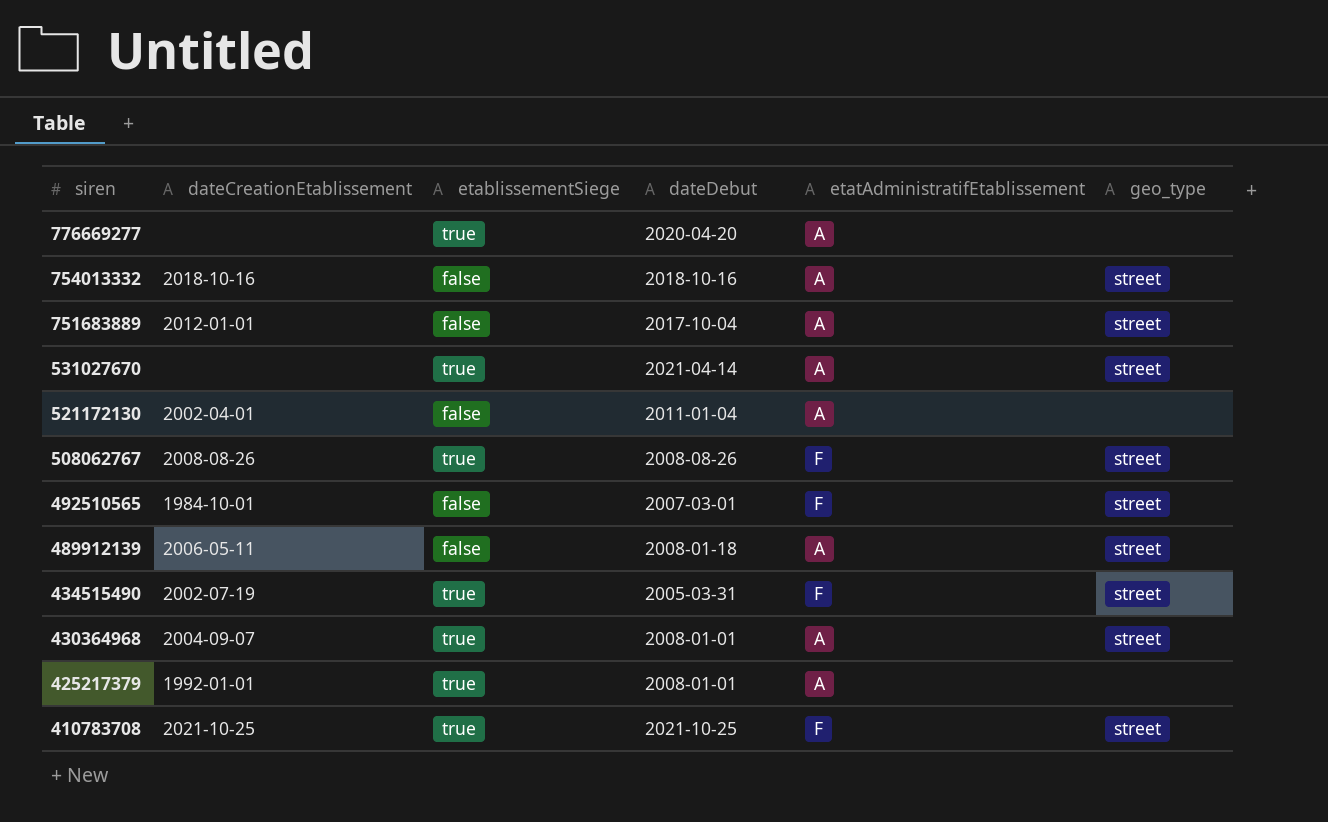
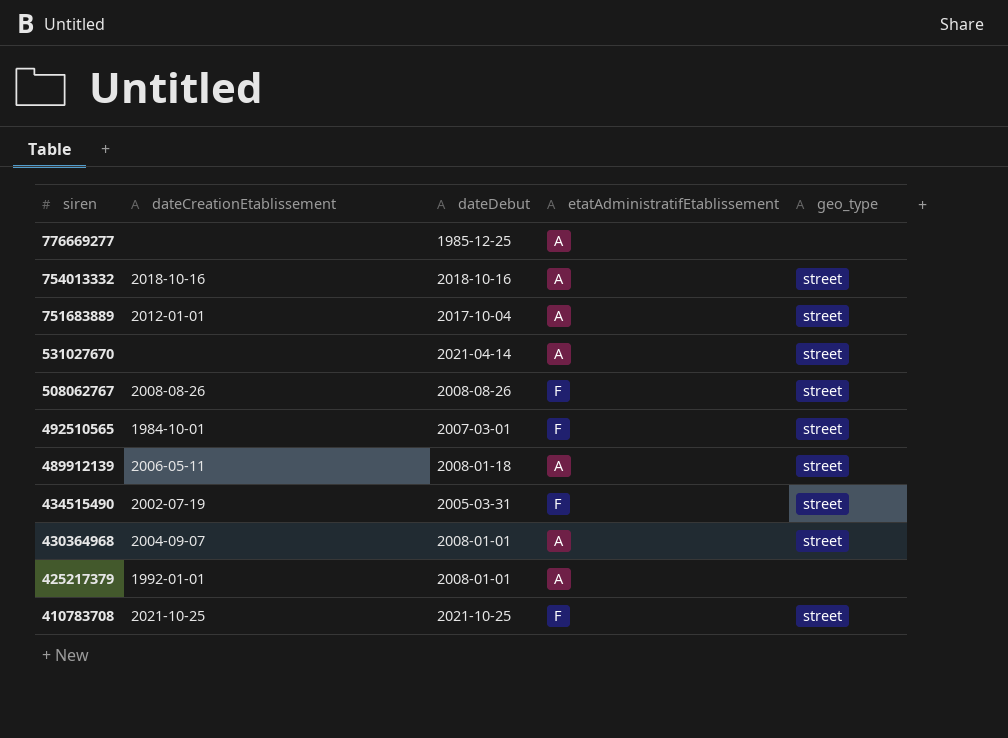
column etablissementSiege | position: 3 -> none
row 521172130: 2002-04-01 | false | 2011-01-04 | A | none -> none
776669277 | dateDebut: 2020-04-20 -> 1985-12-25

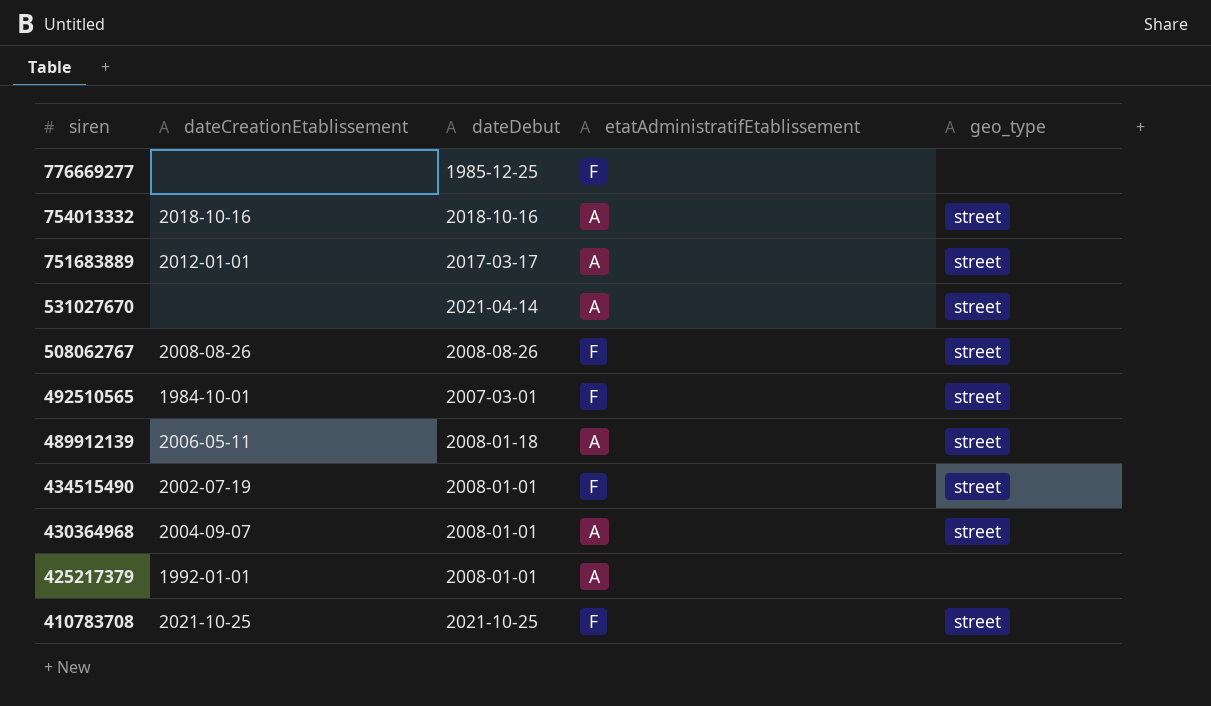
776669277 | etatAdministratifEtablissement: A -> F
751683889 | dateDebut: 2017-10-04 -> 2017-03-17
434515490 | dateDebut: 2005-03-31 -> 2008-01-01

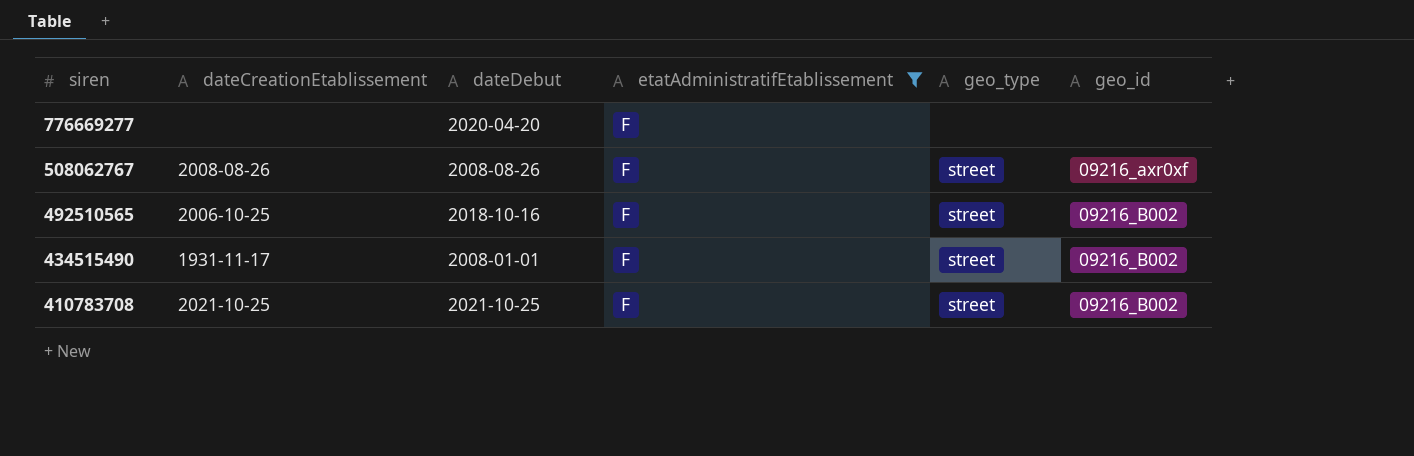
filter: none -> etatAdministratifEtablissement = F
column geo_id | position: none -> 6
776669277 | dateDebut: 1985-12-25 -> 2020-04-20
492510565 | dateCreationEtablissement: 1984-10-01 -> 2006-10-25
492510565 | dateDebut: 2007-03-01 -> 2018-10-16
434515490 | dateCreationEtablissement: 2002-07-19 -> 1931-11-17

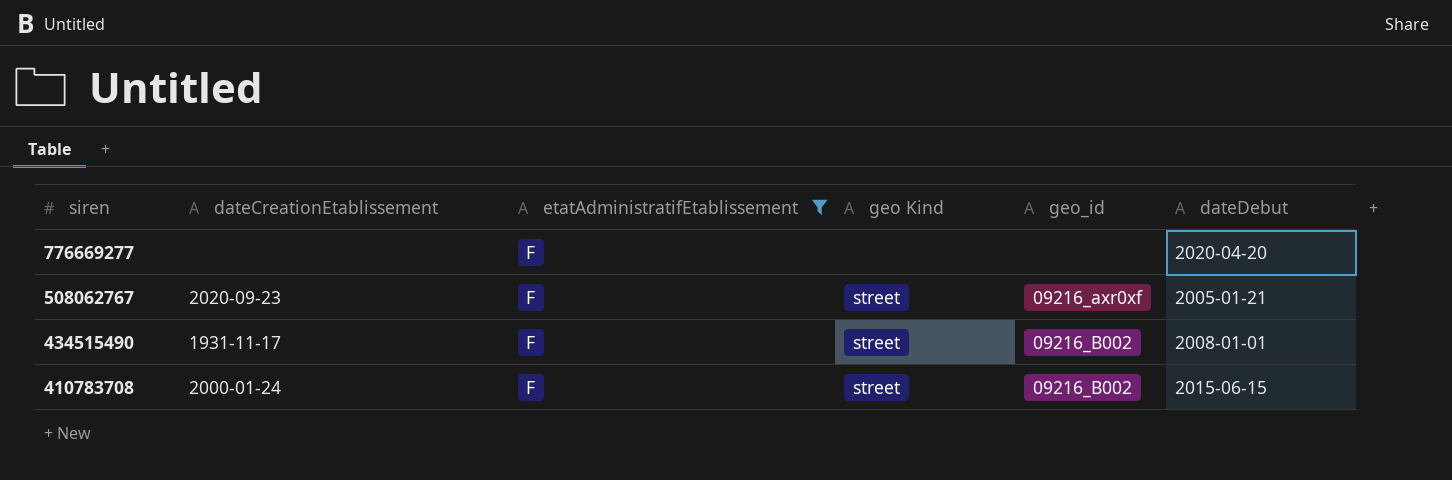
column name: geo_type -> geo Kind
column dateDebut | position: 3 -> 6
row 492510565: 2006-10-25 | 2018-10-16 | F | street | 09216_B002 -> none
508062767 | dateCreationEtablissement: 2008-08-26 -> 2020-09-23
508062767 | dateDebut: 2008-08-26 -> 2005-01-21
410783708 | dateCreationEtablissement: 2021-10-25 -> 2000-01-24
410783708 | dateDebut: 2021-10-25 -> 2015-06-15

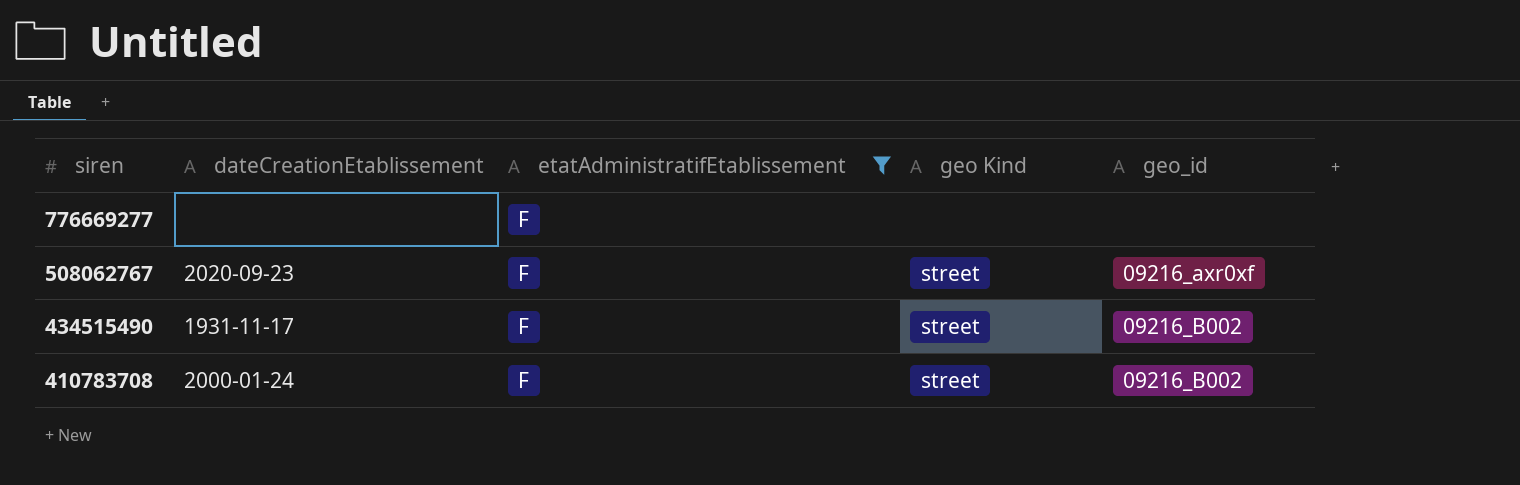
column dateDebut | position: 6 -> none

